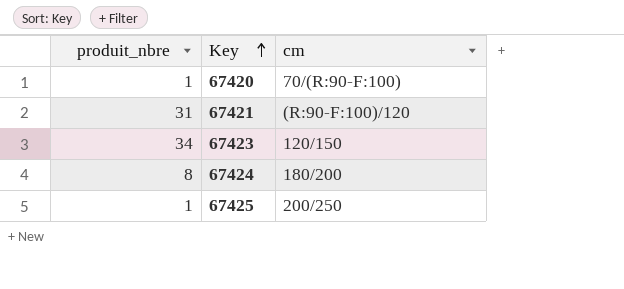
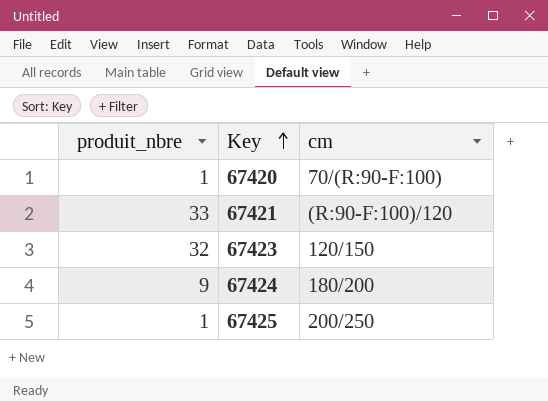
67421 | produit_nbre: 31 -> 33
67423 | produit_nbre: 34 -> 32
67424 | produit_nbre: 8 -> 9

